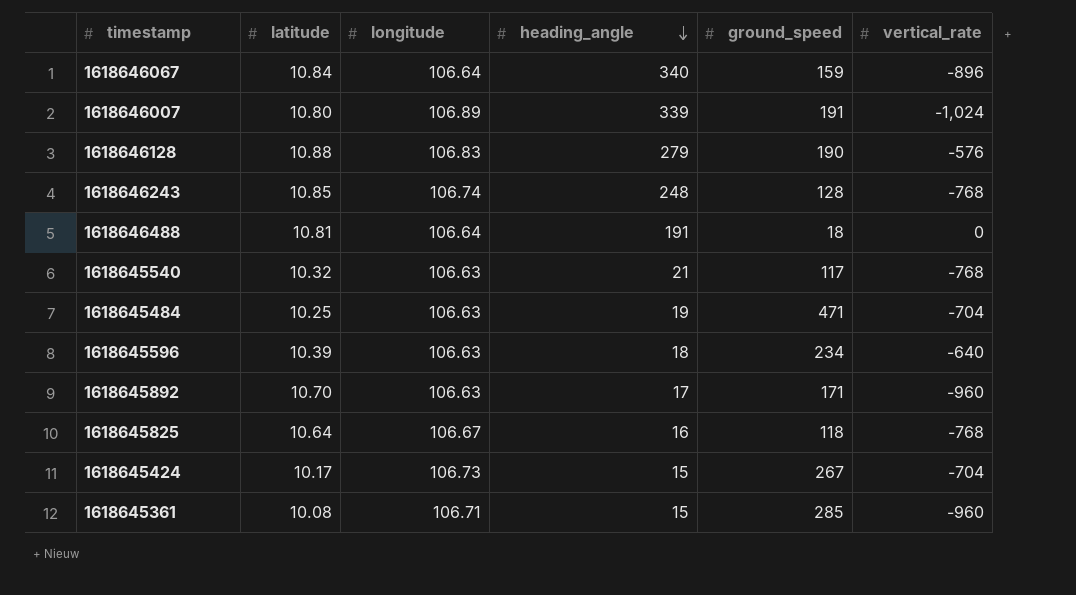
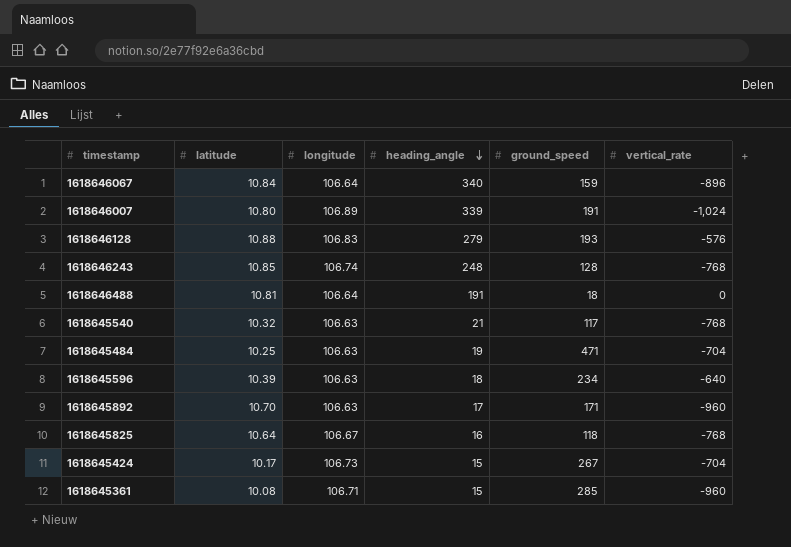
1618646128 | ground_speed: 190 -> 193

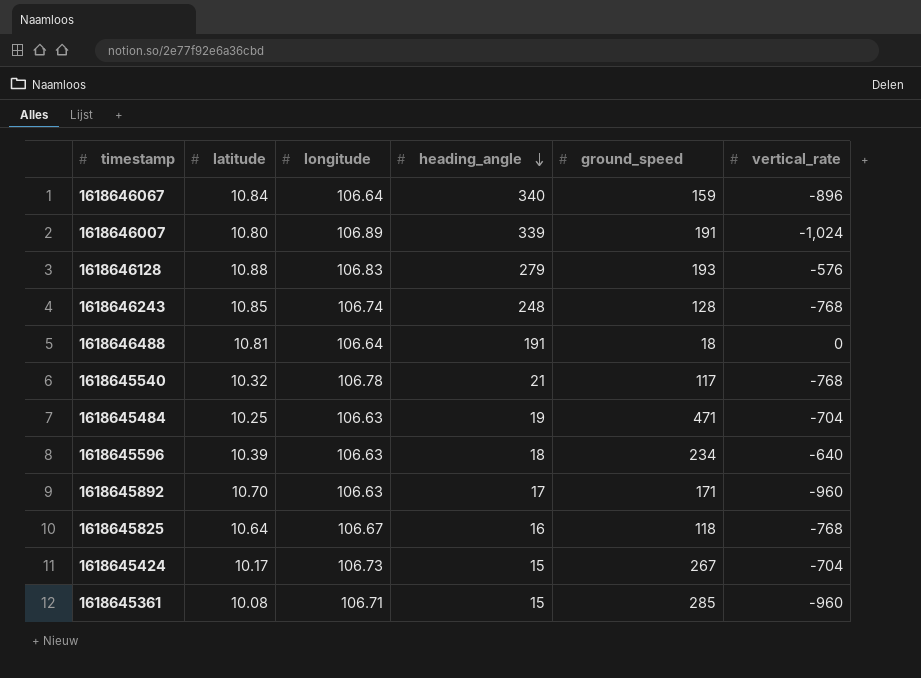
1618645540 | longitude: 106.63 -> 106.78

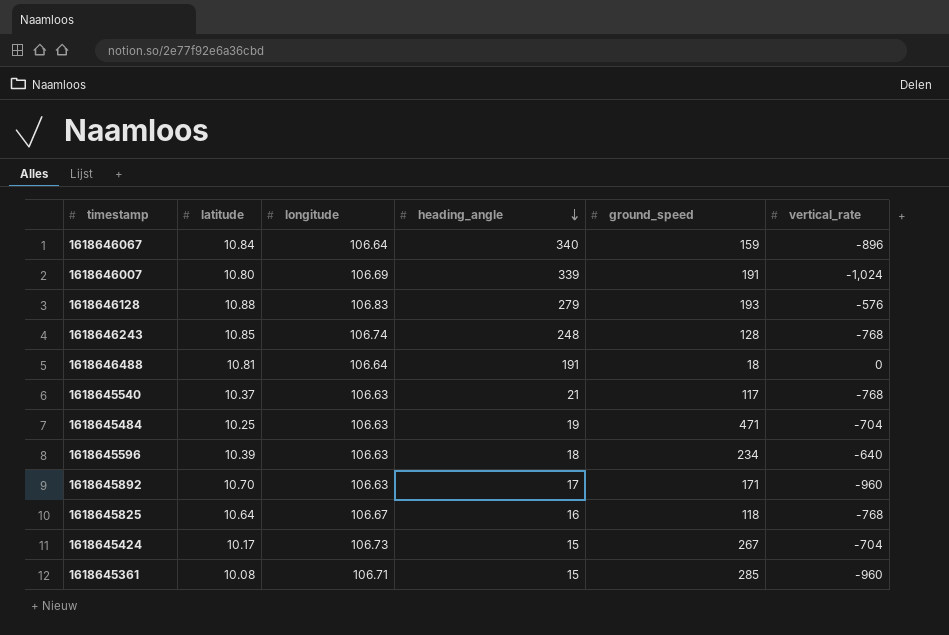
1618646007 | longitude: 106.89 -> 106.69
1618645540 | latitude: 10.32 -> 10.37
1618645540 | longitude: 106.78 -> 106.63

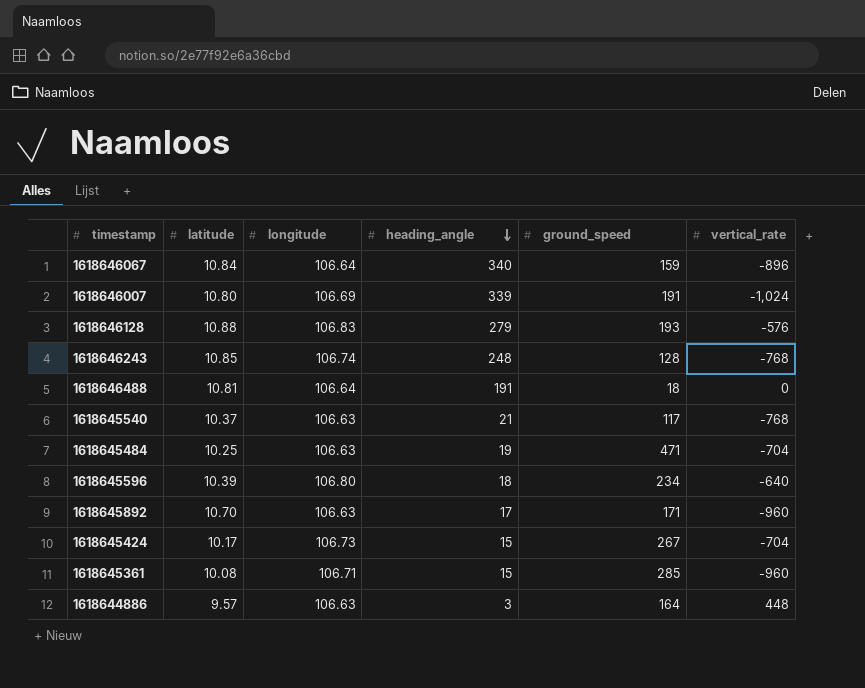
row 1618645825: 10.64 | 106.67 | 16 | 118 | -768 -> none
1618645596 | longitude: 106.63 -> 106.80
row 1618644886: none -> 9.57 | 106.63 | 3 | 164 | 448

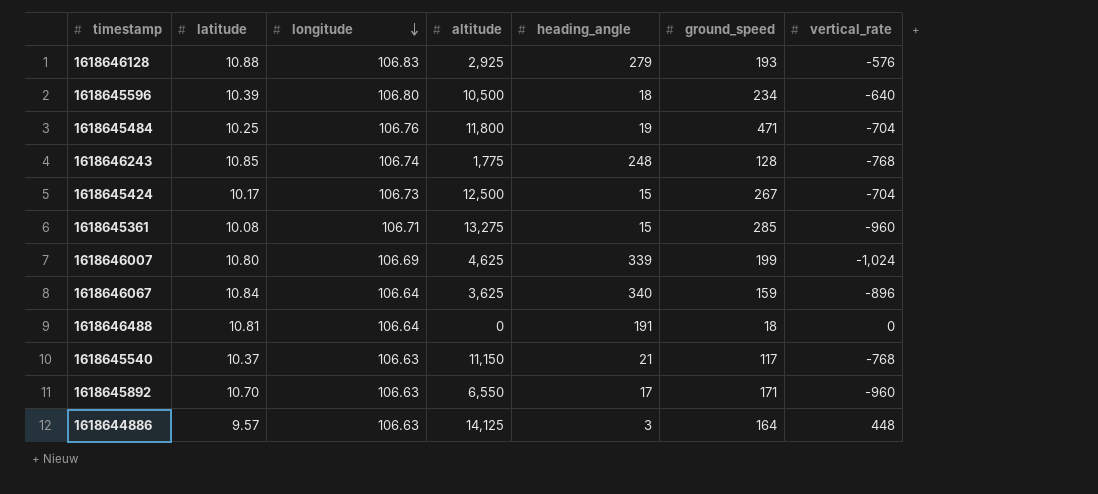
row order: heading_angle descending -> longitude descending
column altitude | position: none -> 4
1618645484 | longitude: 106.63 -> 106.76
1618646007 | ground_speed: 191 -> 199

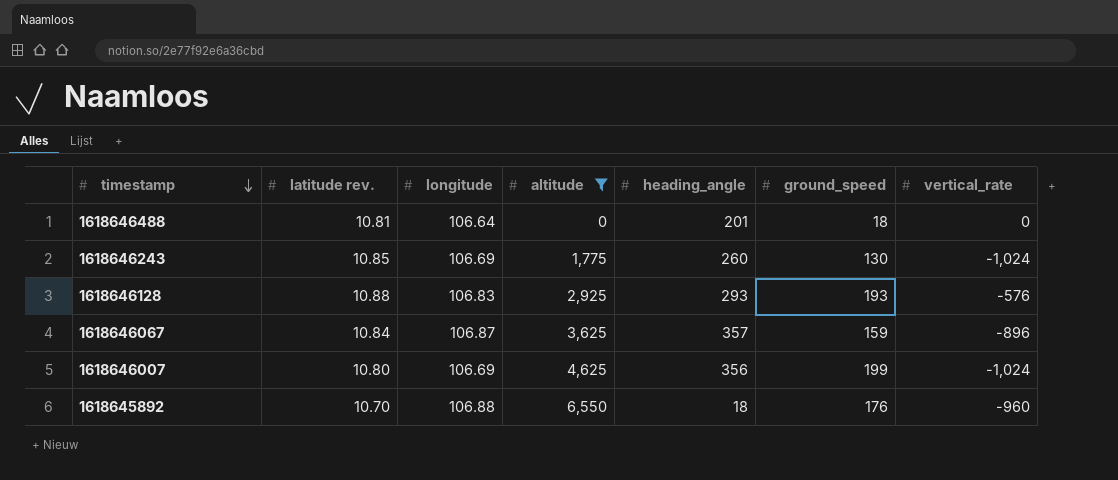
filter: none -> altitude <= 6,550
row order: longitude descending -> timestamp descending
column name: latitude -> latitude rev.
1618646488 | heading_angle: 191 -> 201
1618646243 | longitude: 106.74 -> 106.69
1618646243 | heading_angle: 248 -> 260
1618646243 | ground_speed: 128 -> 130
1618646243 | vertical_rate: -768 -> -1,024
1618646128 | heading_angle: 279 -> 293
1618646067 | longitude: 106.64 -> 106.87
1618646067 | heading_angle: 340 -> 357
1618646007 | heading_angle: 339 -> 356
1618645892 | longitude: 106.63 -> 106.88
1618645892 | heading_angle: 17 -> 18
1618645892 | ground_speed: 171 -> 176

